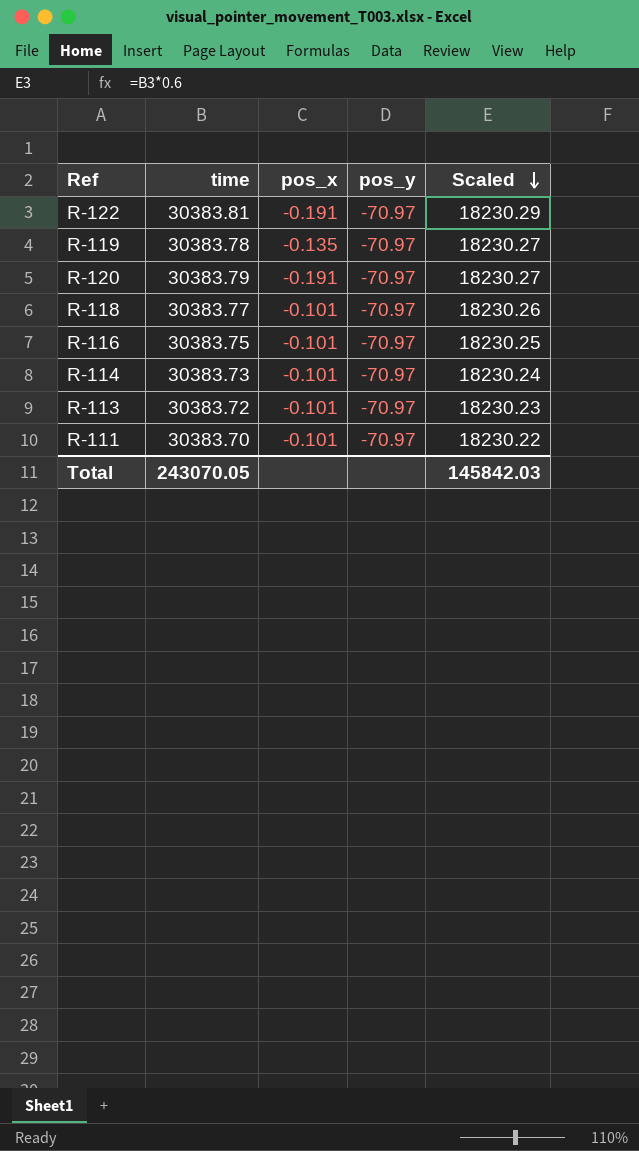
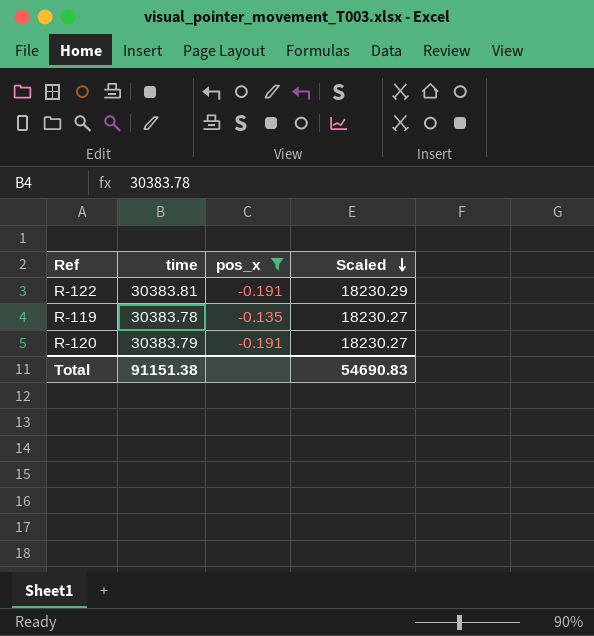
filter: none -> pos_x != -0.101
column pos_y | position: 4 -> none
Total | time: 243070.05 -> 91151.38
Total | Scaled: 145842.03 -> 54690.83

